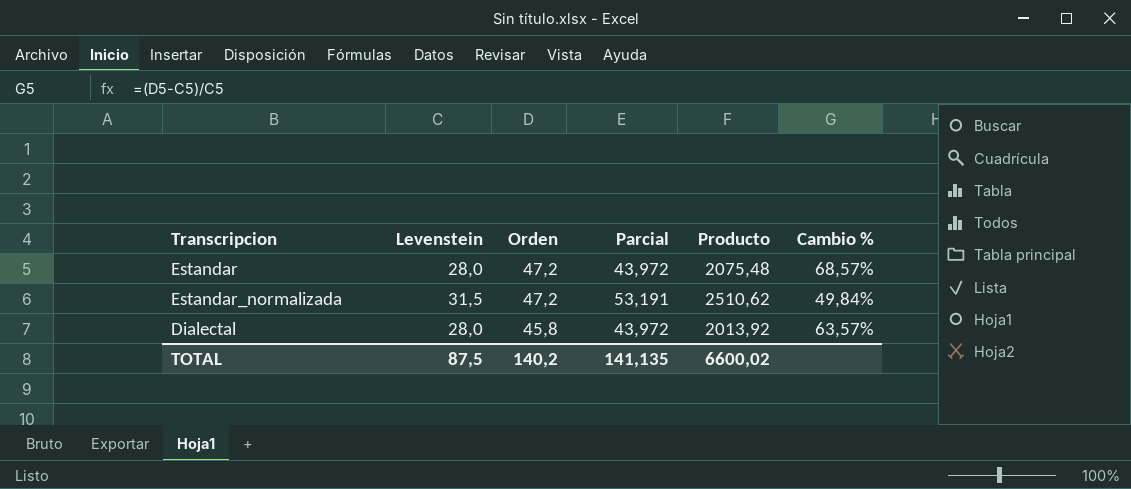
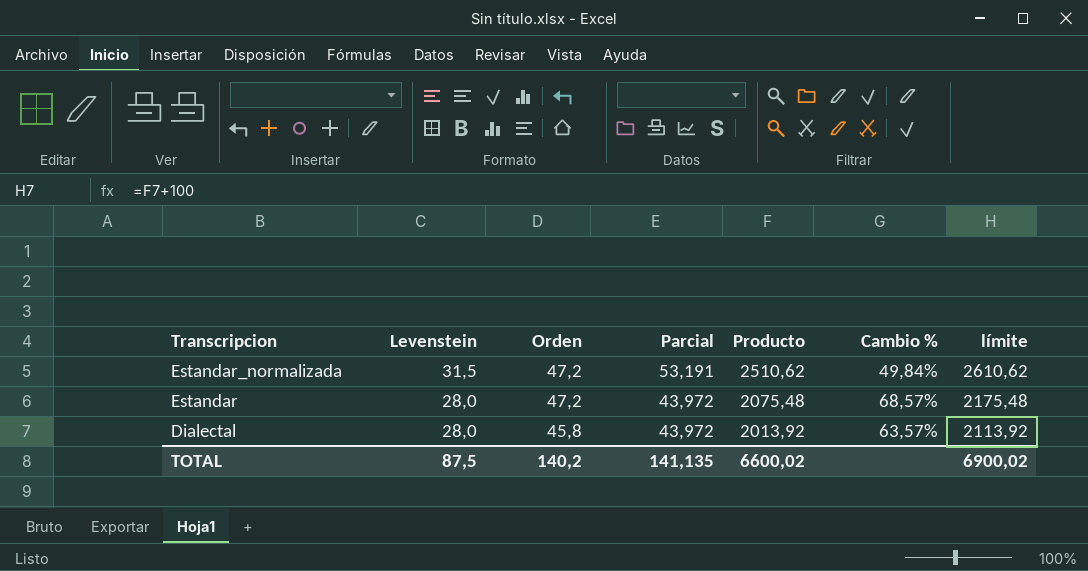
row order: Orden descending -> Transcripcion descending
column límite | formula: none -> [Producto] + 100

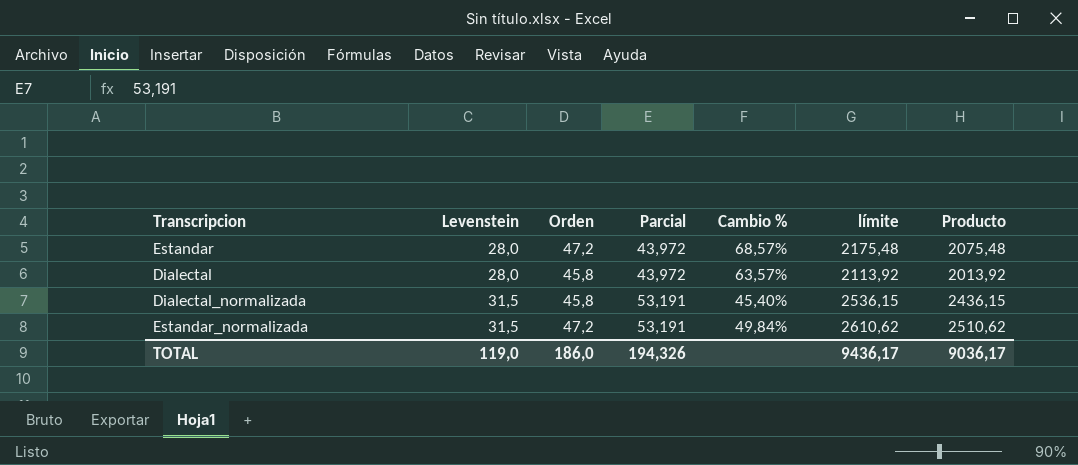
row order: Transcripcion descending -> Levenstein ascending
column Producto | position: 5 -> 7
row Dialectal_normalizada: none -> 31,5 | 45,8 | 53,191 | 45,40% | 2536,15 | 2436,15
TOTAL | Levenstein: 87,5 -> 119,0
TOTAL | Orden: 140,2 -> 186,0
TOTAL | Parcial: 141,135 -> 194,326
TOTAL | límite: 6900,02 -> 9436,17
TOTAL | Producto: 6600,02 -> 9036,17

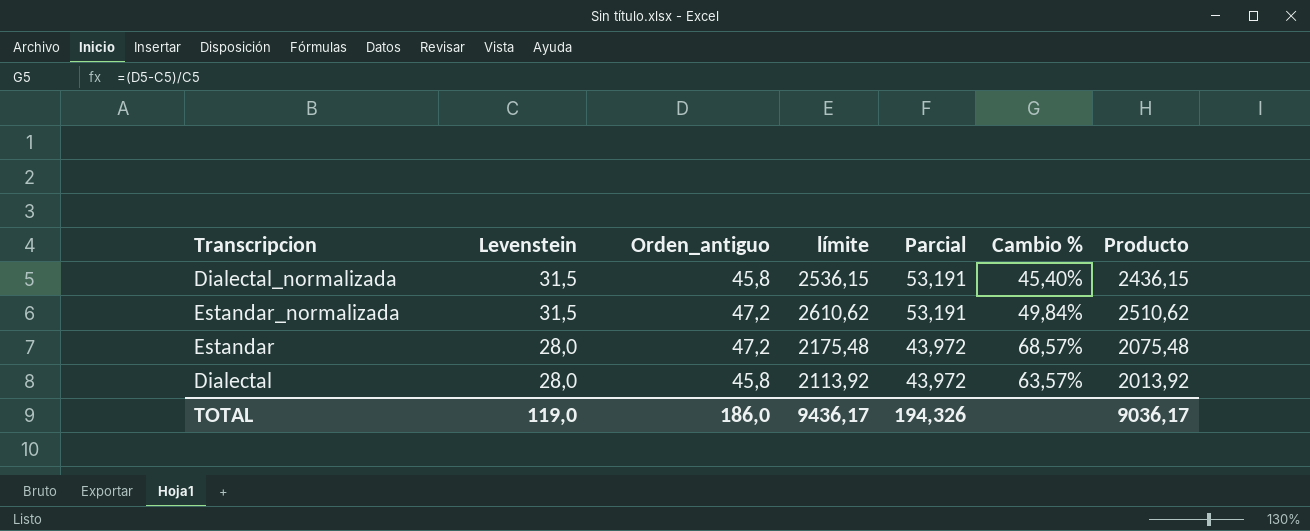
row order: Levenstein ascending -> Levenstein descending
column name: Orden -> Orden_antiguo
column límite | position: 6 -> 4

